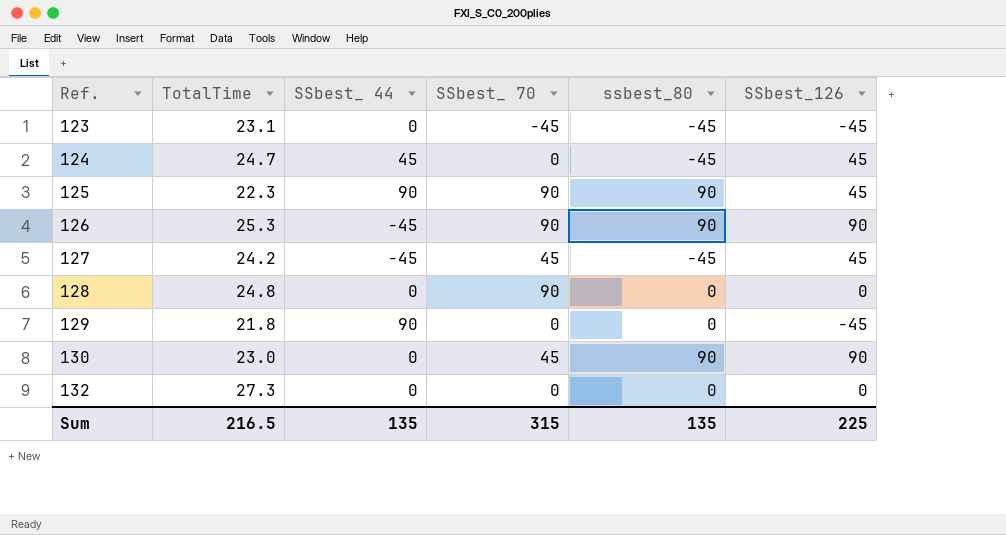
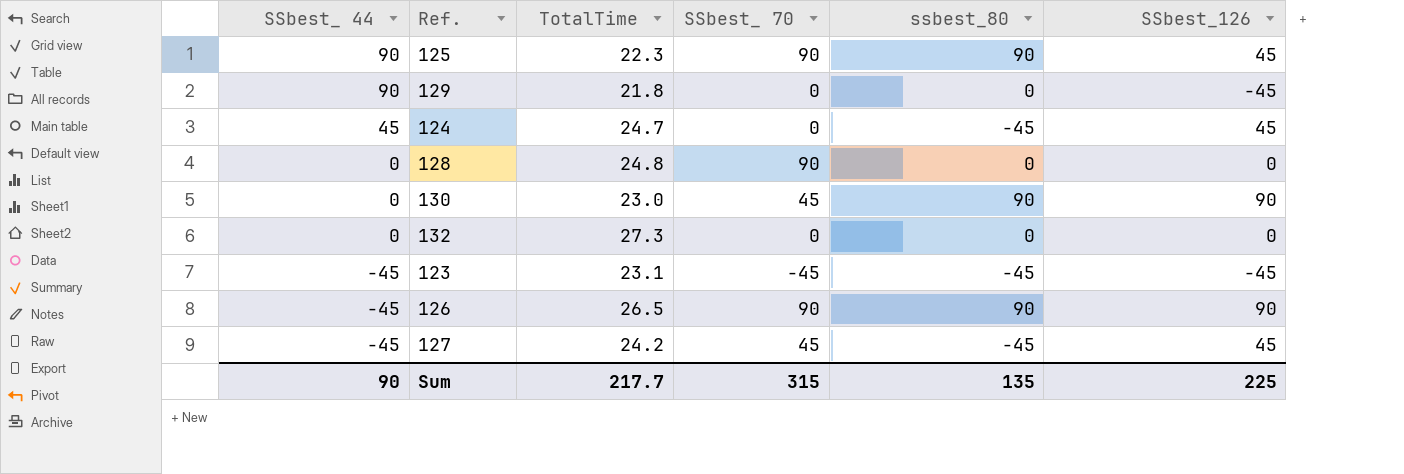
row order: Ref. ascending -> SSbest_ 44 descending
column SSbest_ 44 | position: 3 -> 1
123 | SSbest_ 44: 0 -> -45
126 | TotalTime: 25.3 -> 26.5
Sum | SSbest_ 44: 135 -> 90
Sum | TotalTime: 216.5 -> 217.7

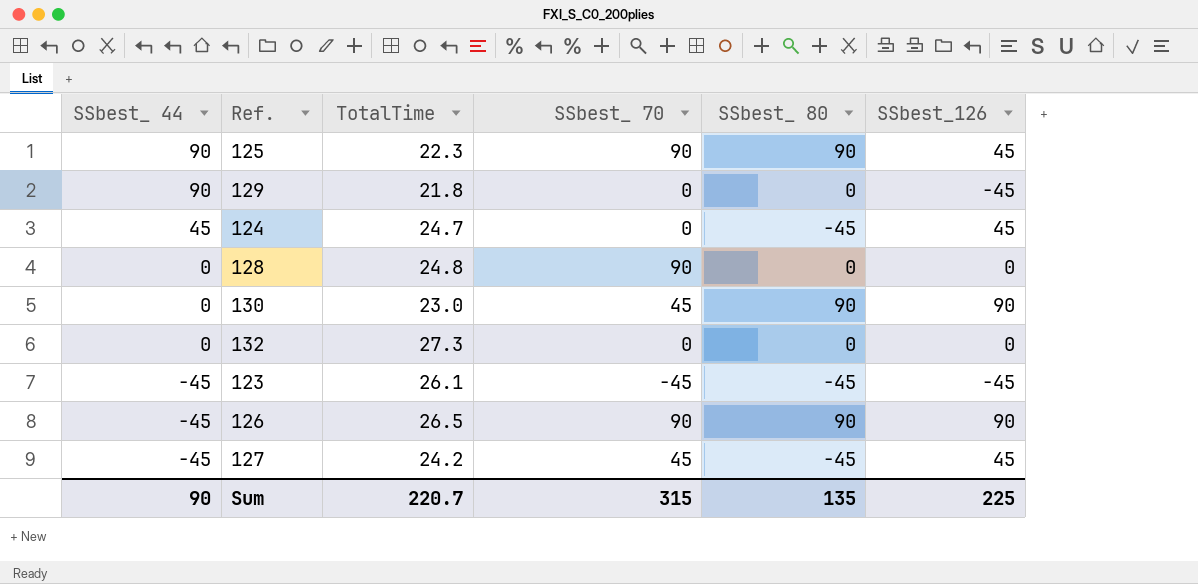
column name: ssbest_80 -> SSbest_ 80
123 | TotalTime: 23.1 -> 26.1
Sum | TotalTime: 217.7 -> 220.7

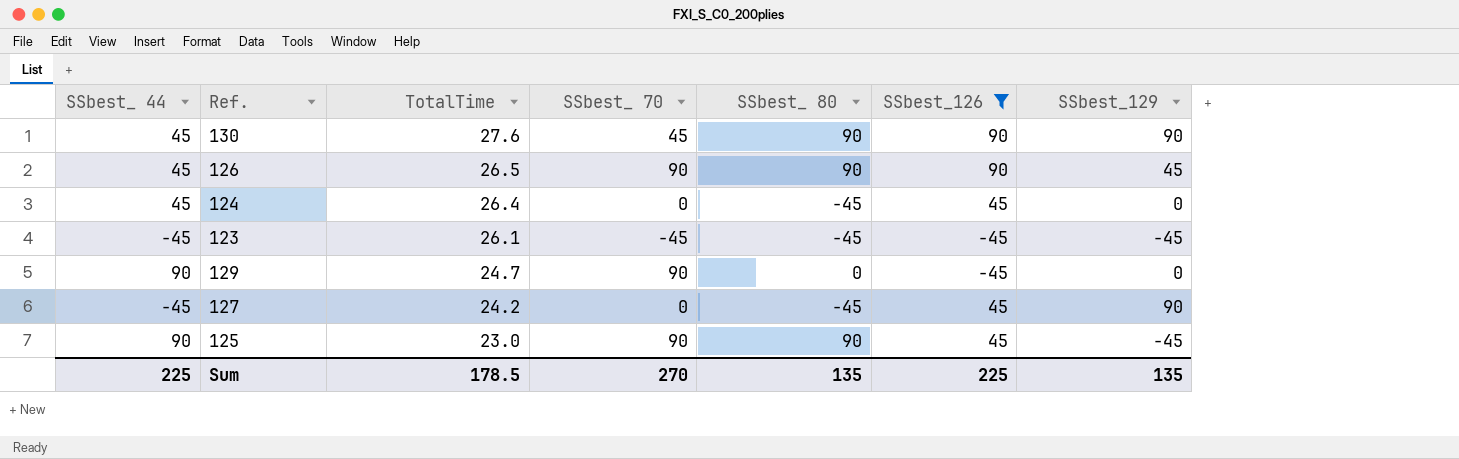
filter: none -> SSbest_126 != 0
row order: SSbest_ 44 descending -> TotalTime descending
column SSbest_129 | position: none -> 7
130 | SSbest_ 44: 0 -> 45
130 | TotalTime: 23.0 -> 27.6
126 | SSbest_ 44: -45 -> 45
124 | TotalTime: 24.7 -> 26.4
129 | TotalTime: 21.8 -> 24.7
129 | SSbest_ 70: 0 -> 90
127 | SSbest_ 70: 45 -> 0
125 | TotalTime: 22.3 -> 23.0
Sum | SSbest_ 44: 90 -> 225
Sum | TotalTime: 220.7 -> 178.5
Sum | SSbest_ 70: 315 -> 270

